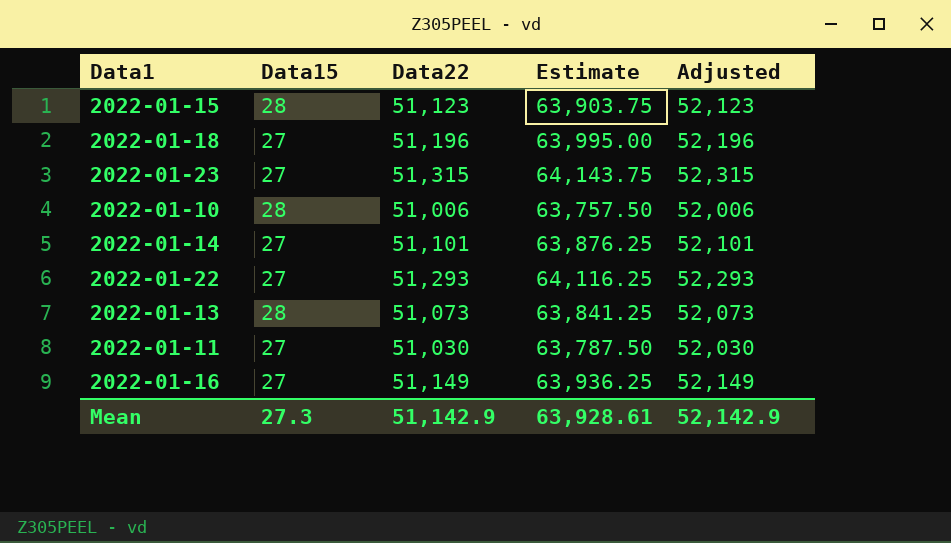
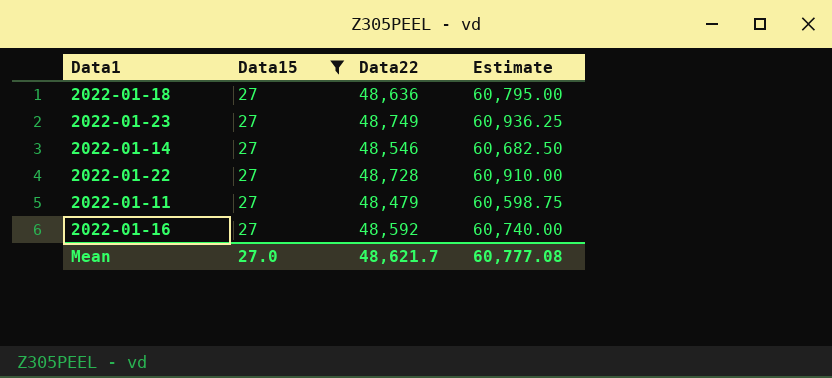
filter: none -> Data15 = 27
column Adjusted | formula: [Data22] + 1000 -> none
2022-01-18 | Data22: 51,196 -> 48,636
2022-01-18 | Estimate: 63,995.00 -> 60,795.00
2022-01-23 | Data22: 51,315 -> 48,749
2022-01-23 | Estimate: 64,143.75 -> 60,936.25
2022-01-14 | Data22: 51,101 -> 48,546
2022-01-14 | Estimate: 63,876.25 -> 60,682.50
2022-01-22 | Data22: 51,293 -> 48,728
2022-01-22 | Estimate: 64,116.25 -> 60,910.00
2022-01-11 | Data22: 51,030 -> 48,479
2022-01-11 | Estimate: 63,787.50 -> 60,598.75
2022-01-16 | Data22: 51,149 -> 48,592
2022-01-16 | Estimate: 63,936.25 -> 60,740.00
Mean | Data15: 27.3 -> 27.0
Mean | Data22: 51,142.9 -> 48,621.7
Mean | Estimate: 63,928.61 -> 60,777.08

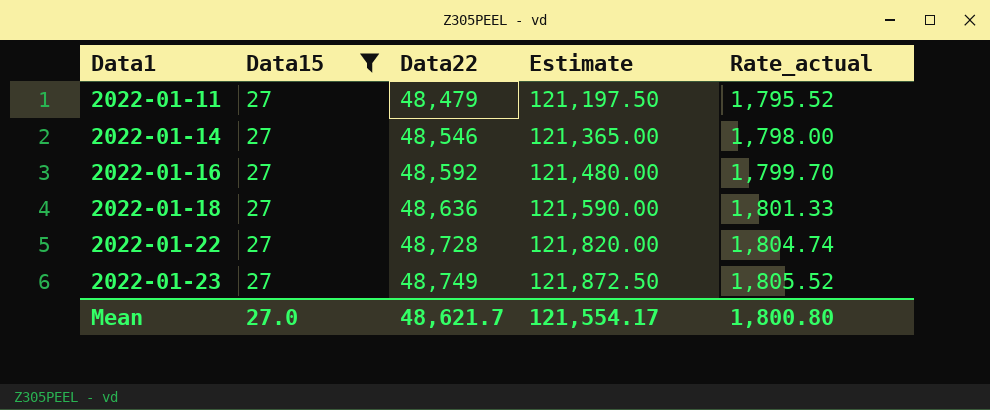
row order: none -> Data1 ascending
column Estimate | formula: [Data22] * 1.25 -> [Data22] * 2.5
column Rate_actual | formula: none -> [Data22] / [Data15]
Mean | Estimate: 60,777.08 -> 121,554.17

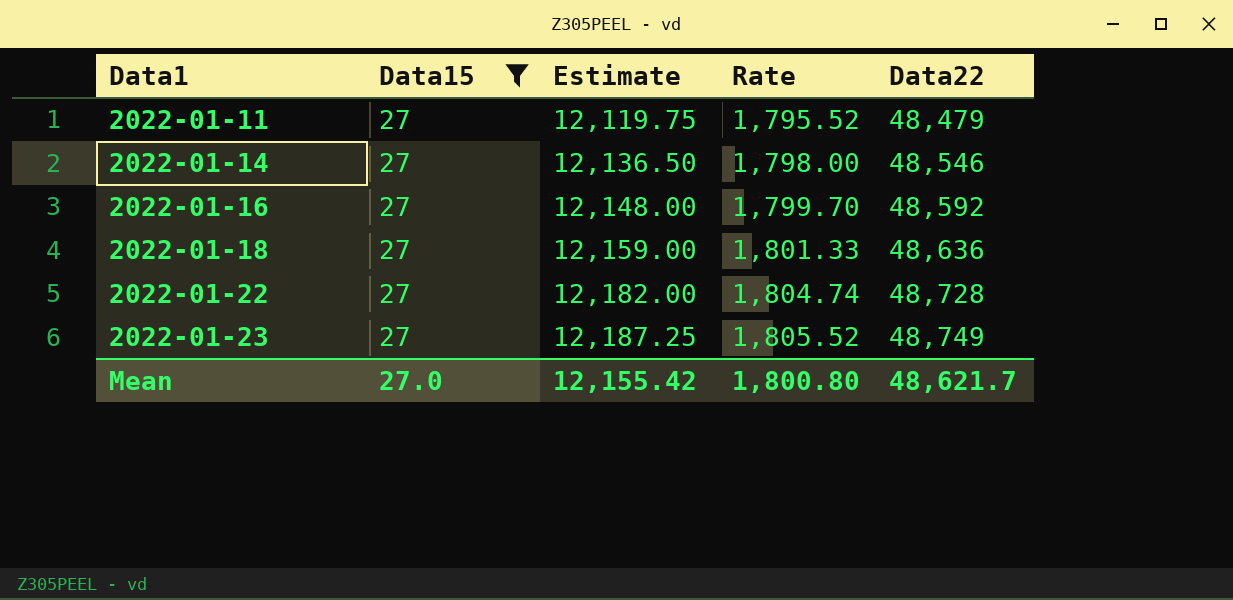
column Estimate | formula: [Data22] * 2.5 -> [Data22] * 0.25
column name: Rate_actual -> Rate
column Data22 | position: 3 -> 5
Mean | Estimate: 121,554.17 -> 12,155.42

